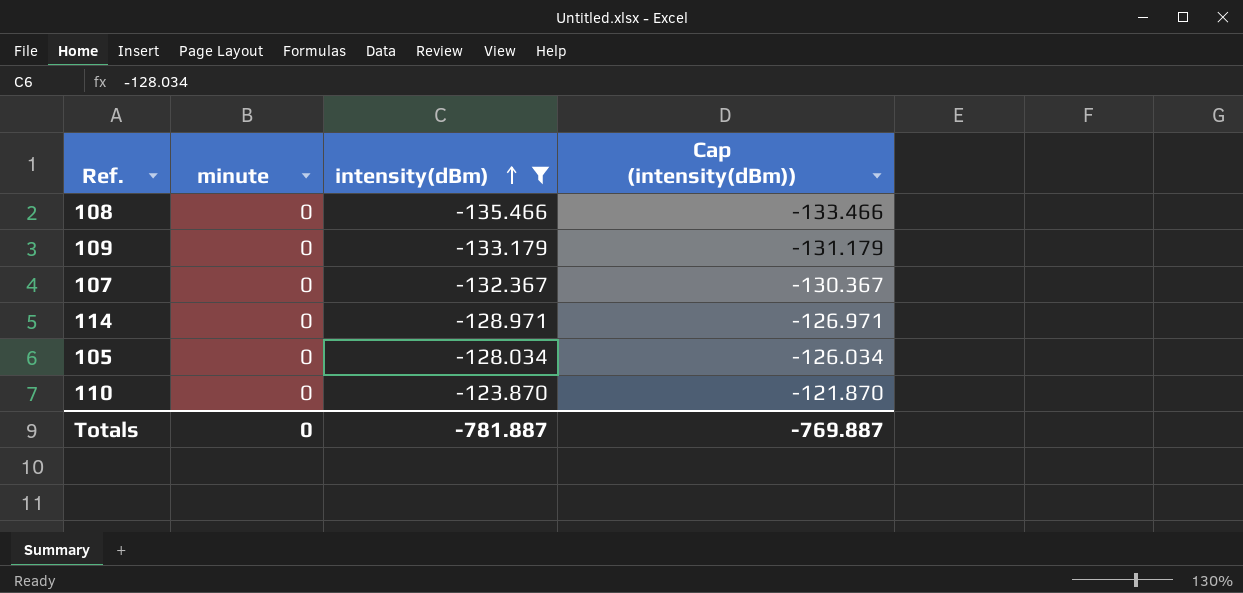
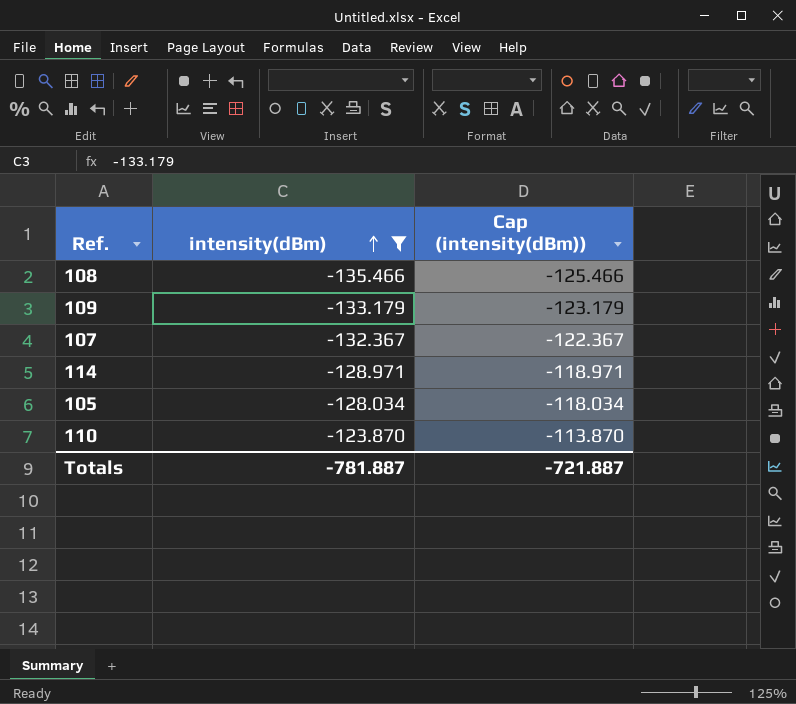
column minute | position: 2 -> none
column Cap (intensity(dBm)) | formula: [intensity(dBm)] + 2 -> [intensity(dBm)] + 10
Totals | Cap (intensity(dBm)): -769.887 -> -721.887

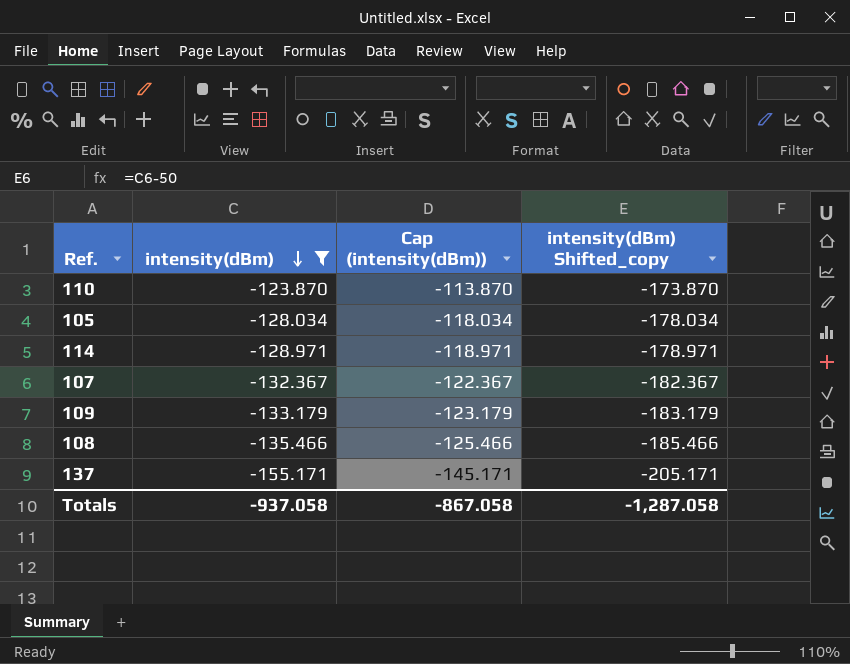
row order: intensity(dBm) ascending -> intensity(dBm) descending
column intensity(dBm) Shifted_copy | formula: none -> [intensity(dBm)] - 50
row 137: none -> -155.171 | -145.171 | -205.171
Totals | intensity(dBm): -781.887 -> -937.058
Totals | Cap (intensity(dBm)): -721.887 -> -867.058

